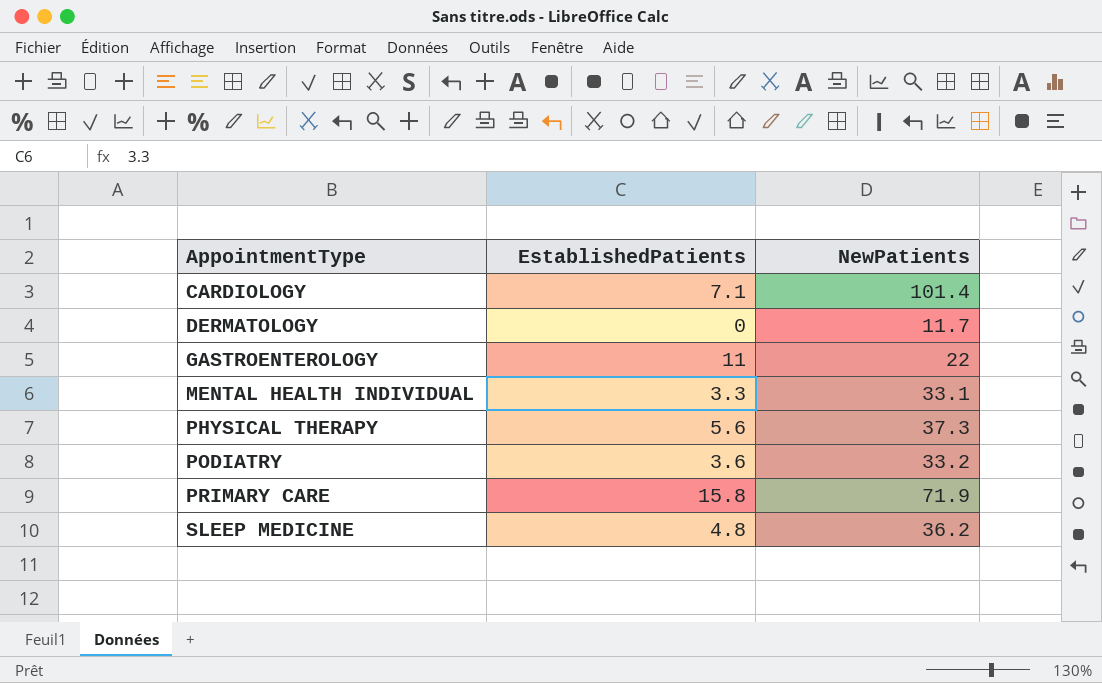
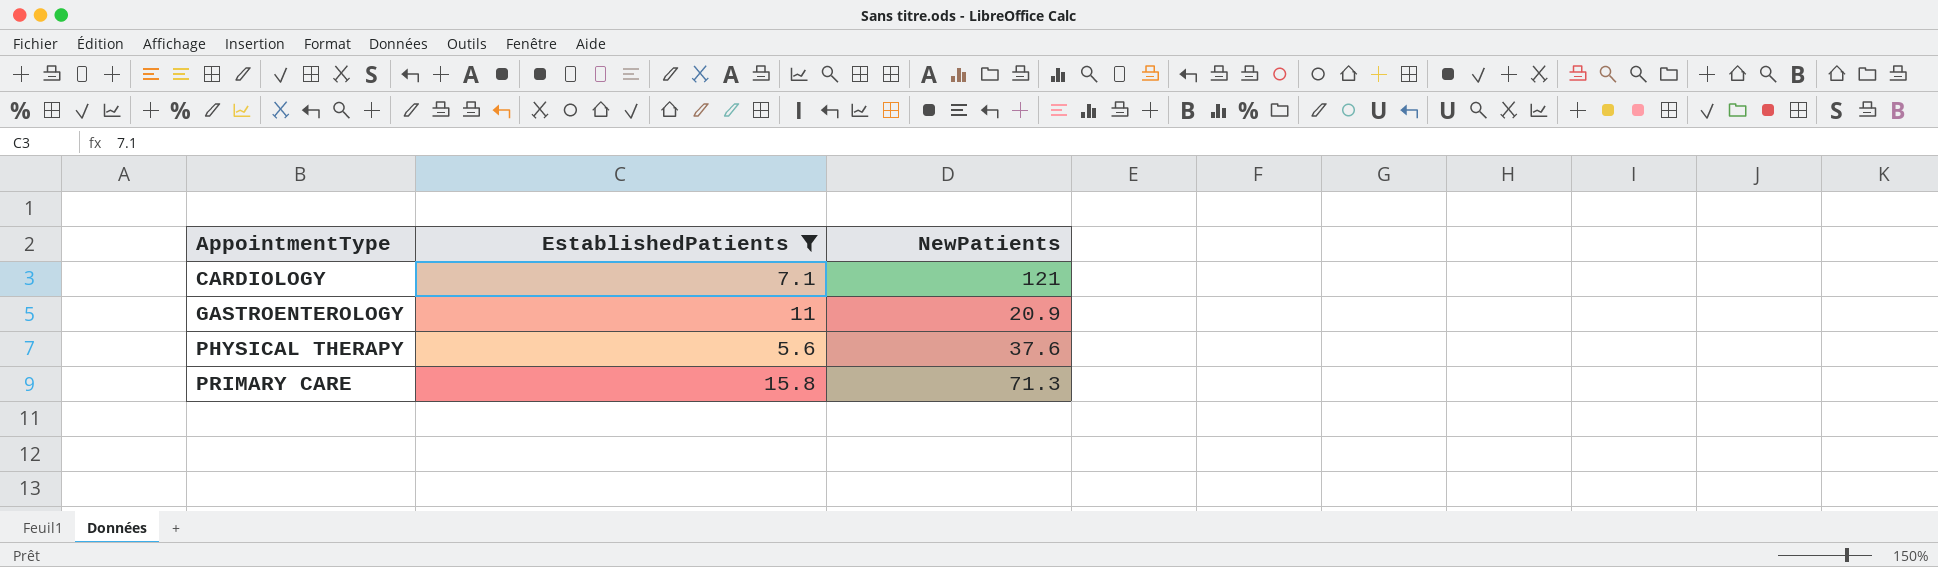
filter: none -> EstablishedPatients >= 5.6
CARDIOLOGY | NewPatients: 101.4 -> 121
GASTROENTEROLOGY | NewPatients: 22 -> 20.9
PHYSICAL THERAPY | NewPatients: 37.3 -> 37.6
PRIMARY CARE | NewPatients: 71.9 -> 71.3

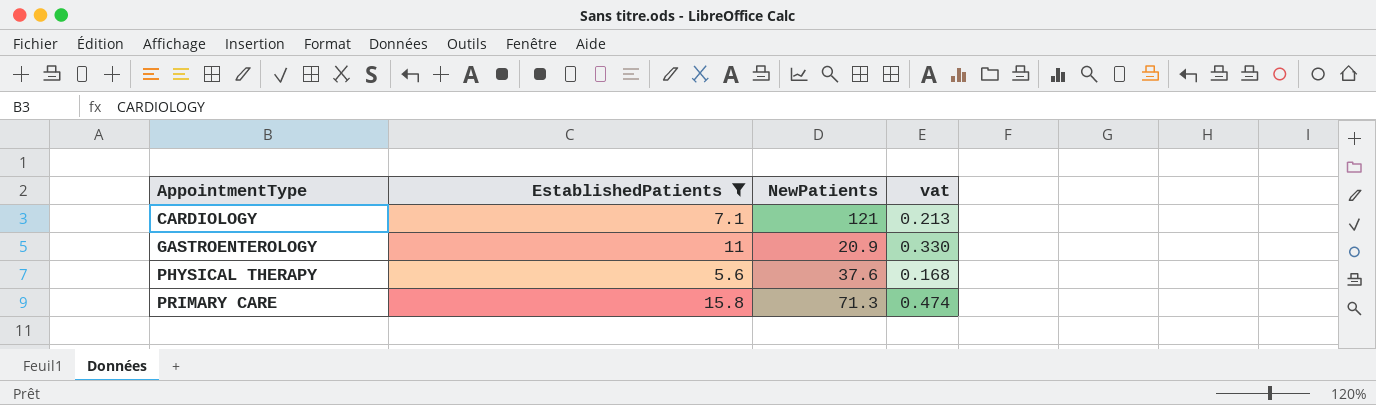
column vat | formula: none -> [EstablishedPatients] * 0.03

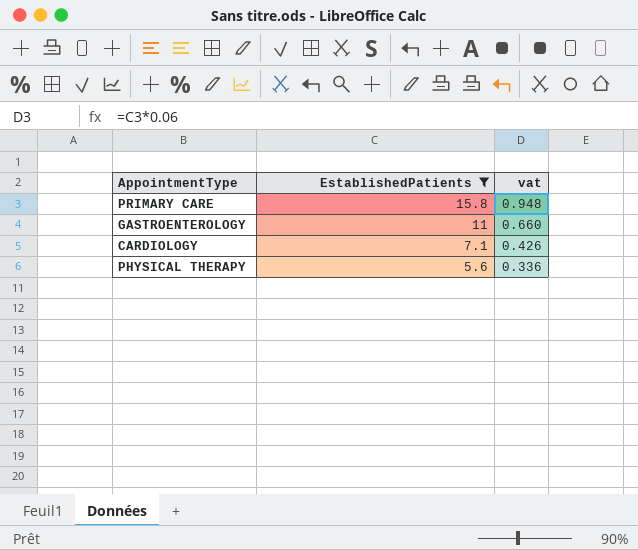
row order: AppointmentType ascending -> EstablishedPatients descending
column NewPatients | position: 3 -> none
column vat | formula: [EstablishedPatients] * 0.03 -> [EstablishedPatients] * 0.06

